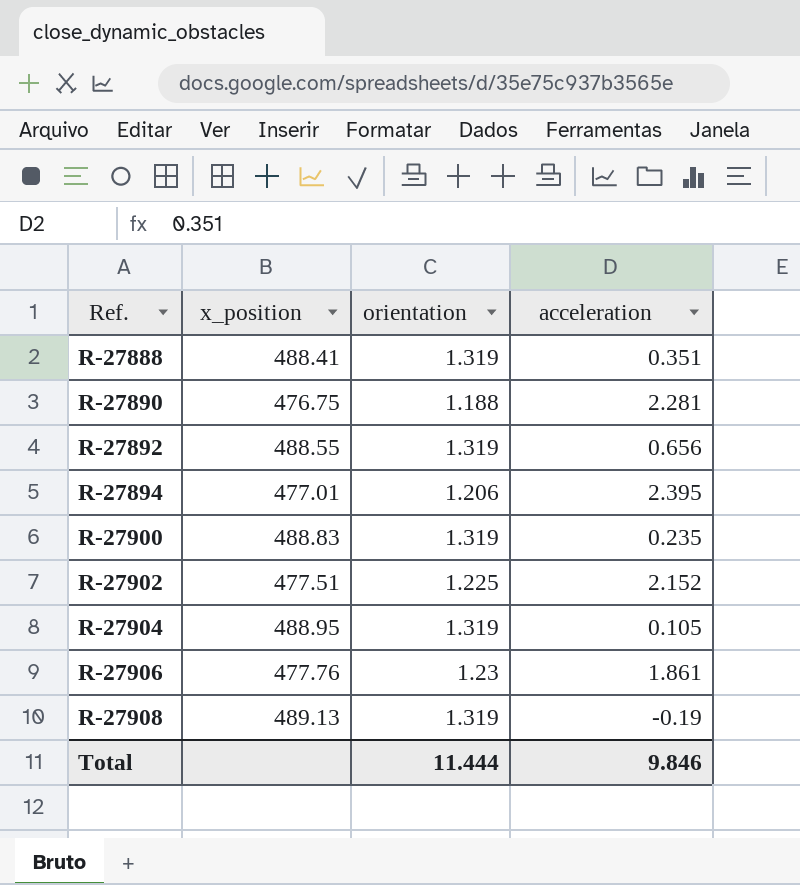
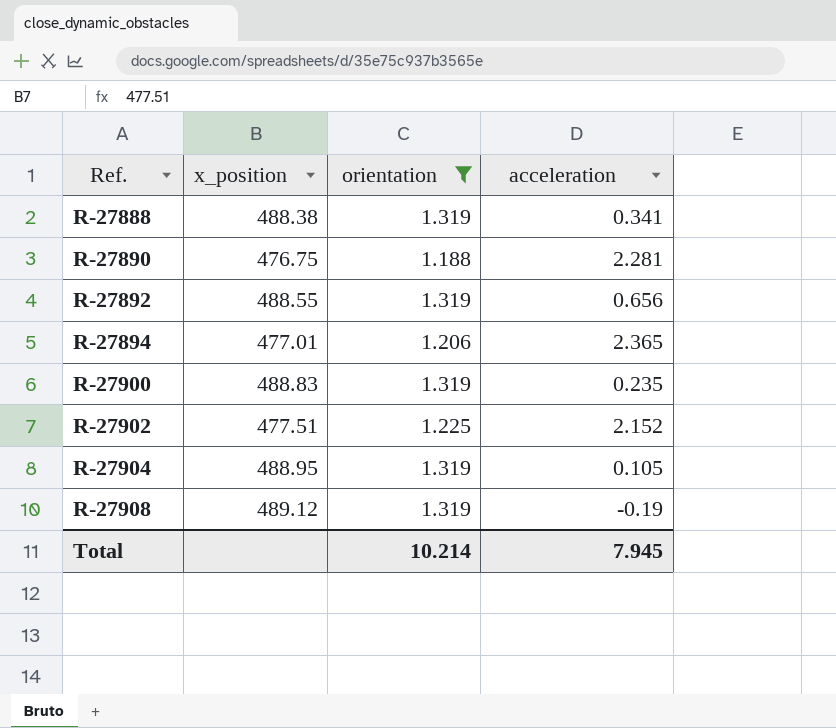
filter: none -> orientation != 1.23
R-27888 | x_position: 488.41 -> 488.38
R-27888 | acceleration: 0.351 -> 0.341
R-27894 | acceleration: 2.395 -> 2.365
R-27908 | x_position: 489.13 -> 489.12
Total | orientation: 11.444 -> 10.214
Total | acceleration: 9.846 -> 7.945

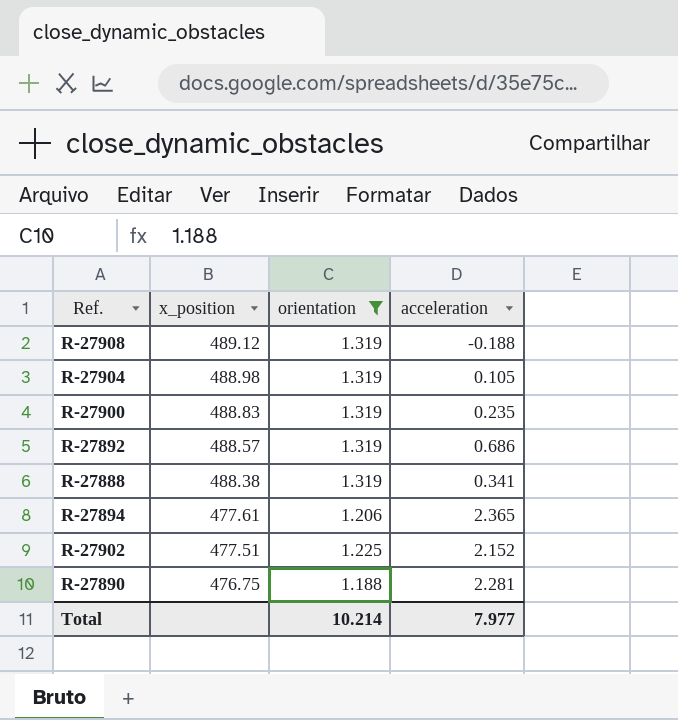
row order: Ref. ascending -> x_position descending
R-27908 | acceleration: -0.19 -> -0.188
R-27904 | x_position: 488.95 -> 488.98
R-27892 | x_position: 488.55 -> 488.57
R-27892 | acceleration: 0.656 -> 0.686
R-27894 | x_position: 477.01 -> 477.61
Total | acceleration: 7.945 -> 7.977

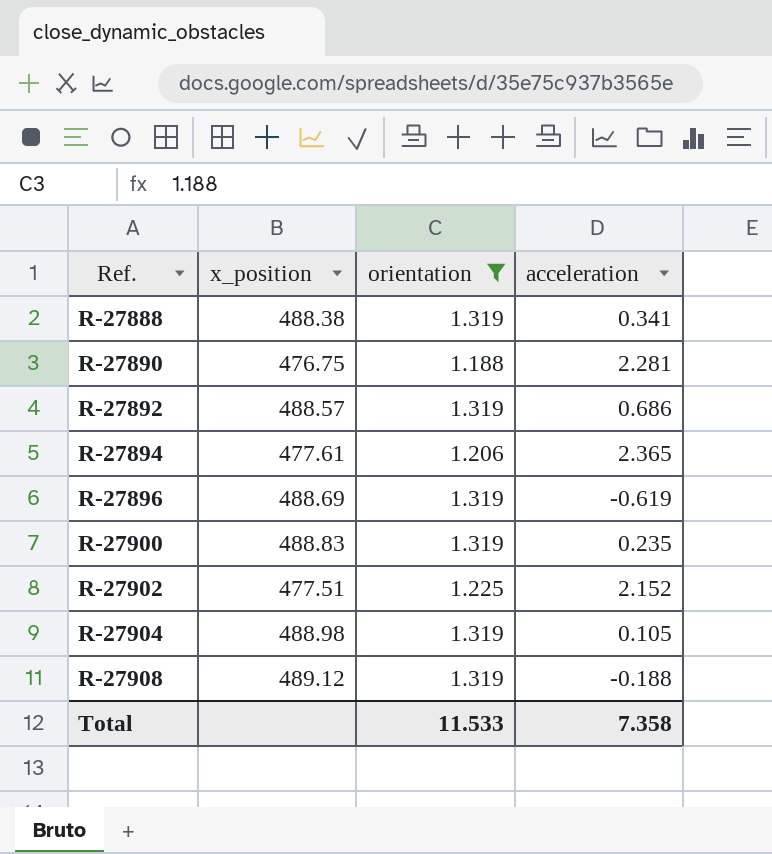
row order: x_position descending -> Ref. ascending
row R-27896: none -> 488.69 | 1.319 | -0.619
Total | orientation: 10.214 -> 11.533
Total | acceleration: 7.977 -> 7.358

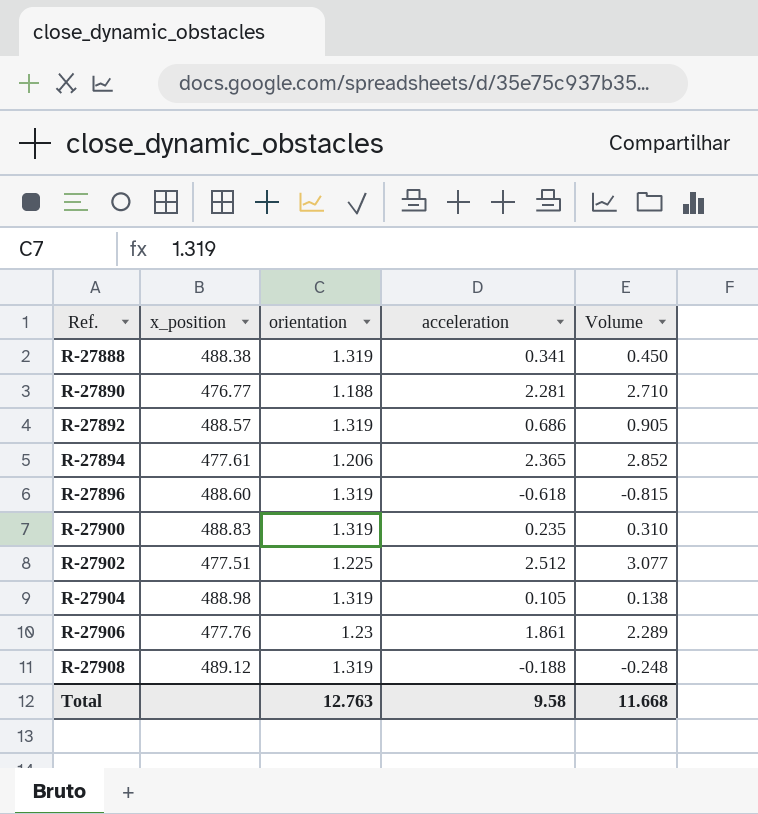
filter: orientation != 1.23 -> none
column Volume | formula: none -> [orientation] * [acceleration]
R-27890 | x_position: 476.75 -> 476.77
R-27896 | x_position: 488.69 -> 488.60
R-27896 | acceleration: -0.619 -> -0.618
R-27902 | acceleration: 2.152 -> 2.512
Total | orientation: 11.533 -> 12.763
Total | acceleration: 7.358 -> 9.58

